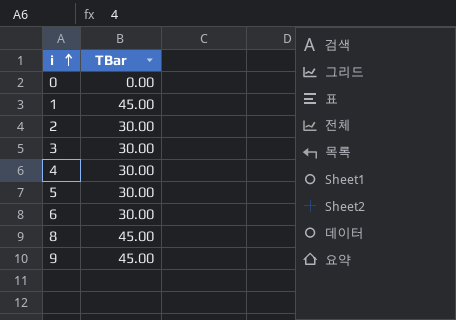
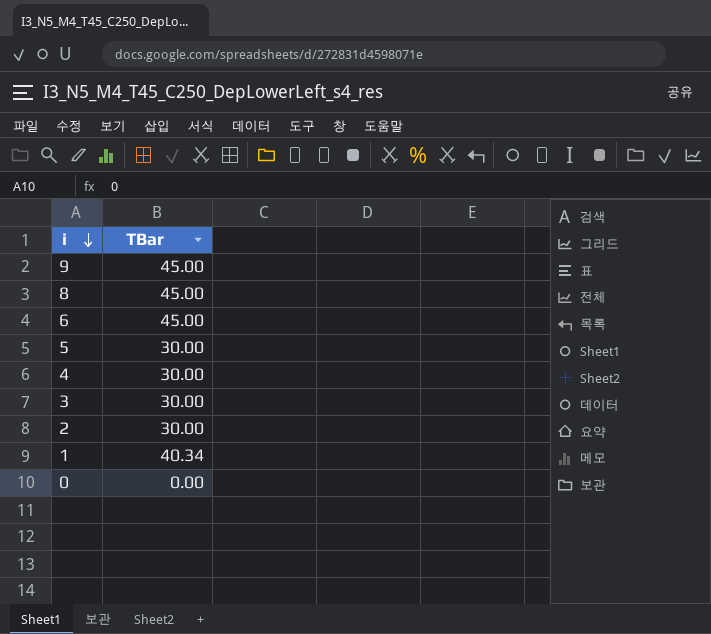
row order: i ascending -> i descending
6 | TBar: 30.00 -> 45.00
1 | TBar: 45.00 -> 40.34

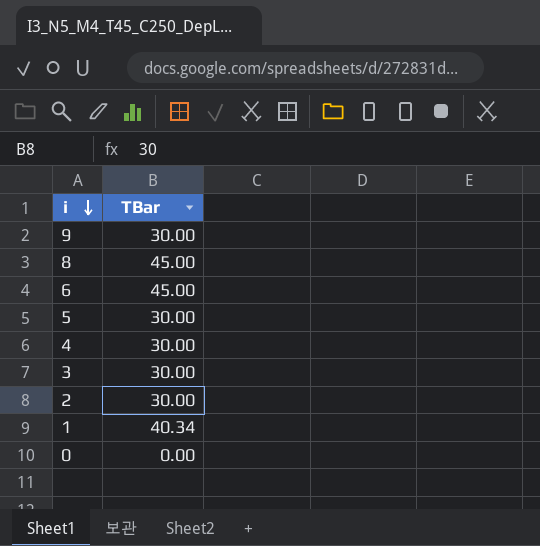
9 | TBar: 45.00 -> 30.00

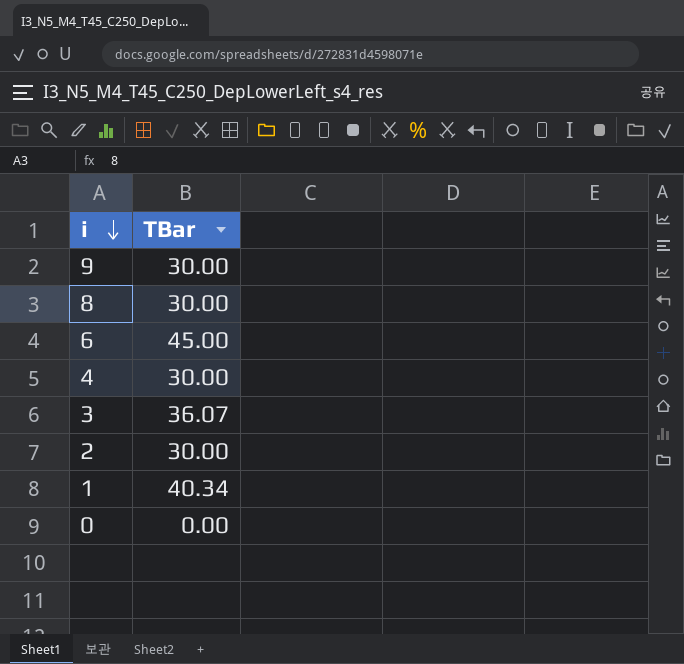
row 5: 30.00 -> none
8 | TBar: 45.00 -> 30.00
3 | TBar: 30.00 -> 36.07

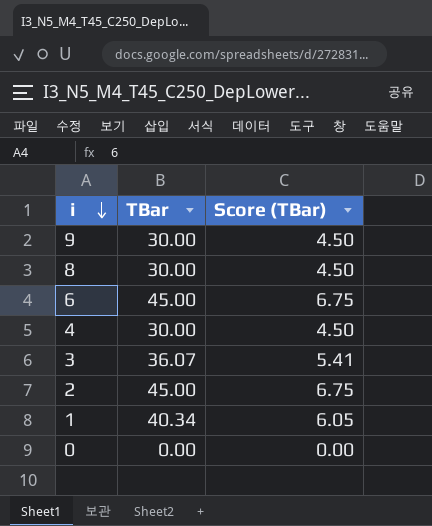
column Score (TBar) | formula: none -> [TBar] * 0.15
2 | TBar: 30.00 -> 45.00

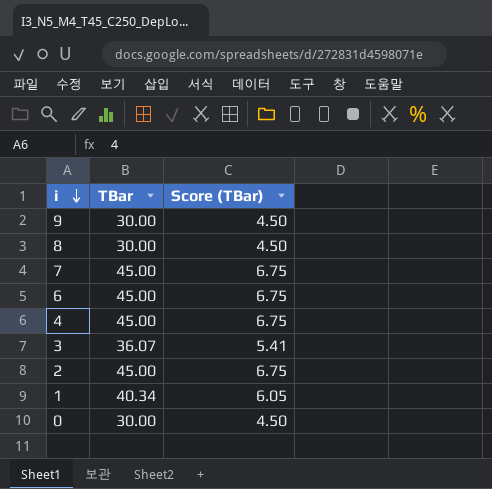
row 7: none -> 45.00 | 6.75
4 | TBar: 30.00 -> 45.00
4 | Score (TBar): 4.50 -> 6.75
0 | TBar: 0.00 -> 30.00
0 | Score (TBar): 0.00 -> 4.50

